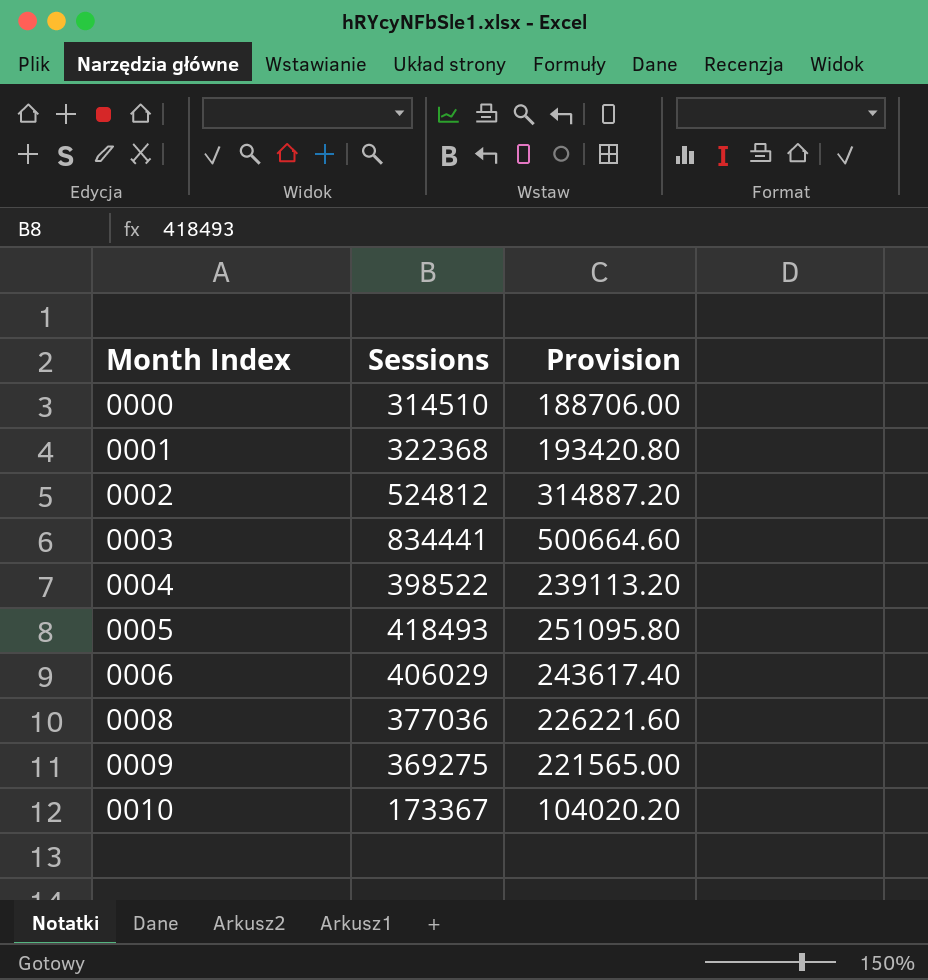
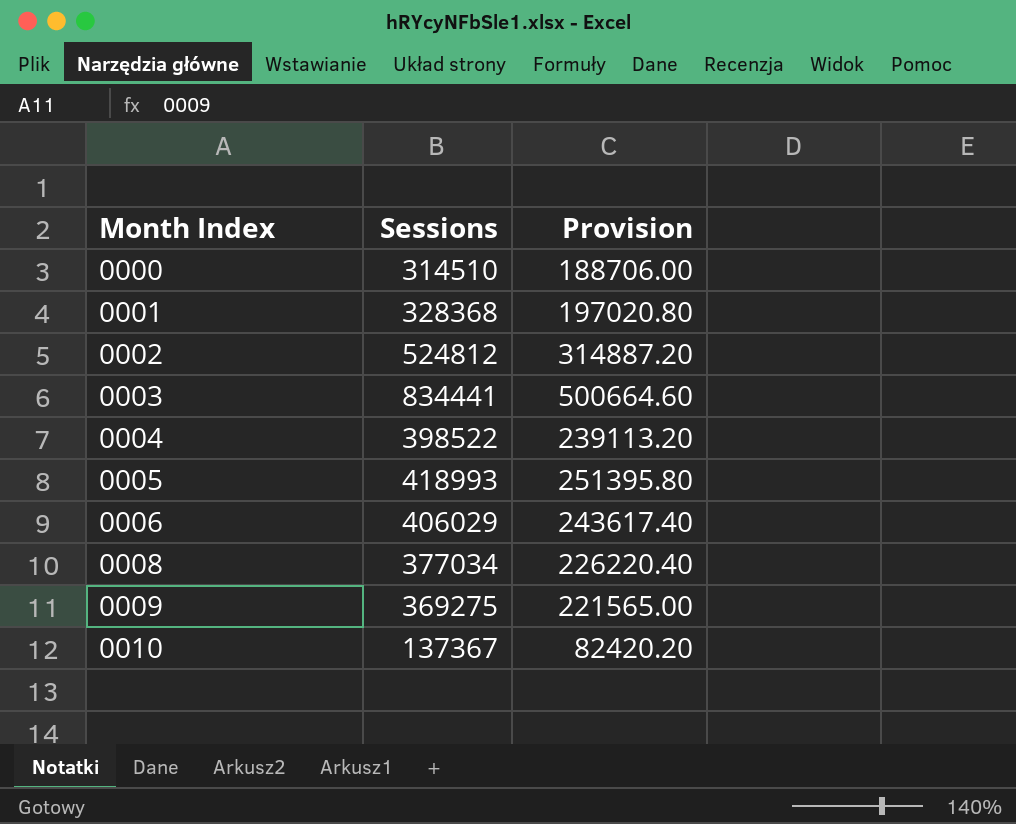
0001 | Sessions: 322368 -> 328368
0001 | Provision: 193420.80 -> 197020.80
0005 | Sessions: 418493 -> 418993
0005 | Provision: 251095.80 -> 251395.80
0008 | Sessions: 377036 -> 377034
0008 | Provision: 226221.60 -> 226220.40
0010 | Sessions: 173367 -> 137367
0010 | Provision: 104020.20 -> 82420.20

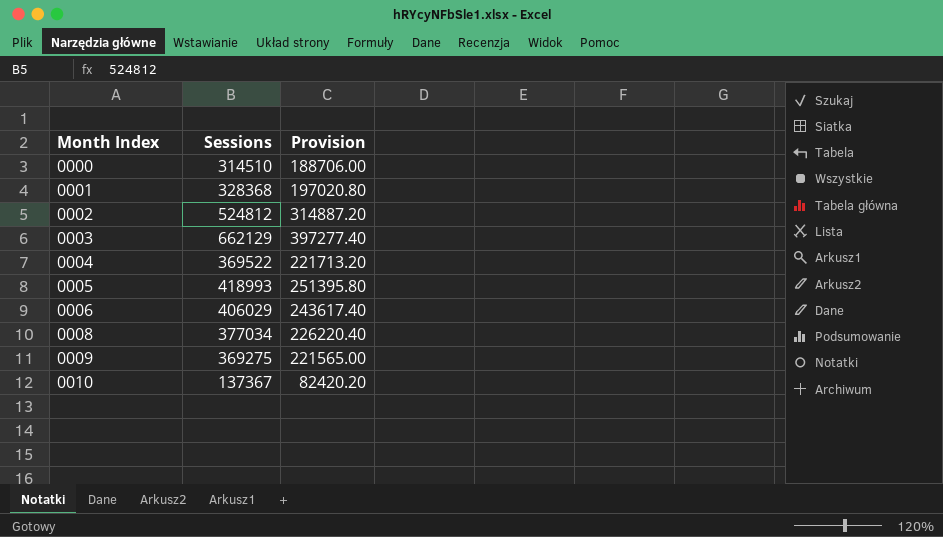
0003 | Sessions: 834441 -> 662129
0003 | Provision: 500664.60 -> 397277.40
0004 | Sessions: 398522 -> 369522
0004 | Provision: 239113.20 -> 221713.20

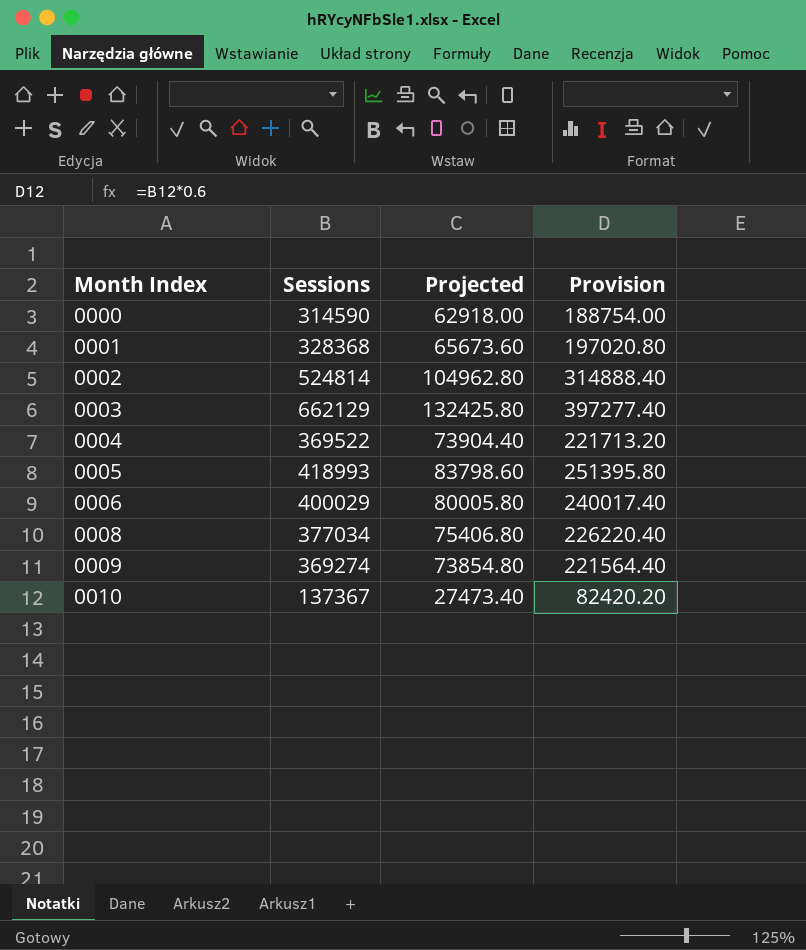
column Projected | formula: none -> [Sessions] * 0.2
0000 | Sessions: 314510 -> 314590
0000 | Provision: 188706.00 -> 188754.00
0002 | Sessions: 524812 -> 524814
0002 | Provision: 314887.20 -> 314888.40
0006 | Sessions: 406029 -> 400029
0006 | Provision: 243617.40 -> 240017.40
0009 | Sessions: 369275 -> 369274
0009 | Provision: 221565.00 -> 221564.40

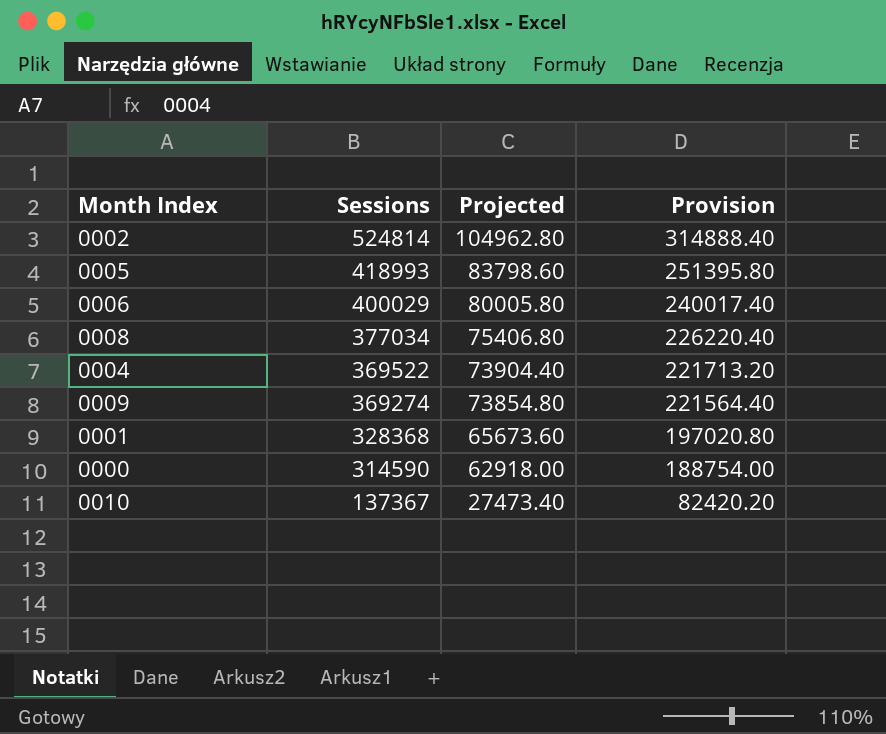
row order: Month Index ascending -> Sessions descending
row 0003: 662129 | 132425.80 | 397277.40 -> none

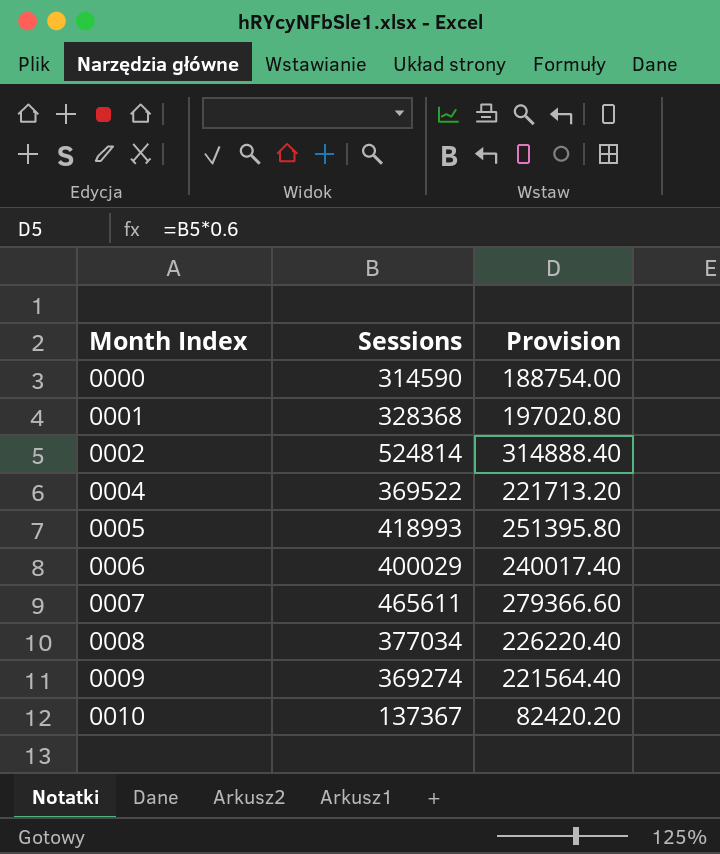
row order: Sessions descending -> Month Index ascending
column Projected | formula: [Sessions] * 0.2 -> none
row 0007: none -> 465611 | 279366.60

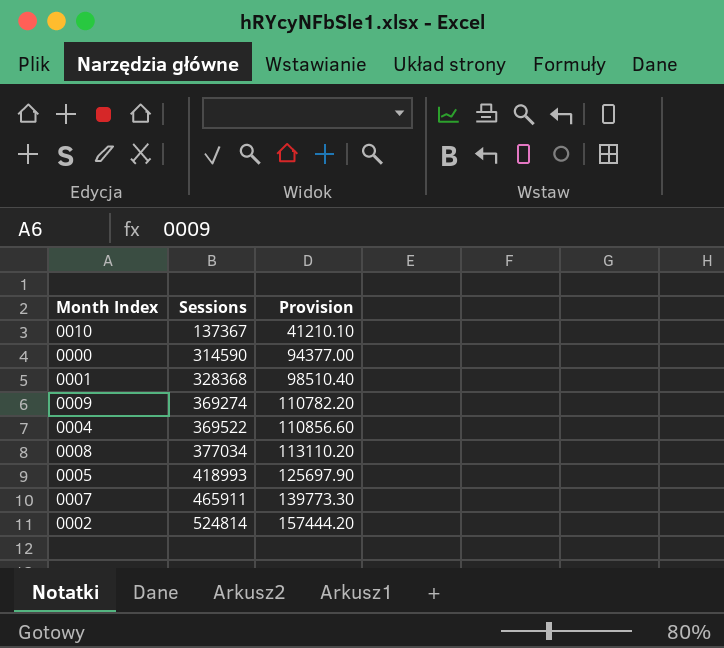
row order: Month Index ascending -> Sessions ascending
column Provision | formula: [Sessions] * 0.6 -> [Sessions] * 0.3
row 0006: 400029 | 240017.40 -> none
0007 | Sessions: 465611 -> 465911

